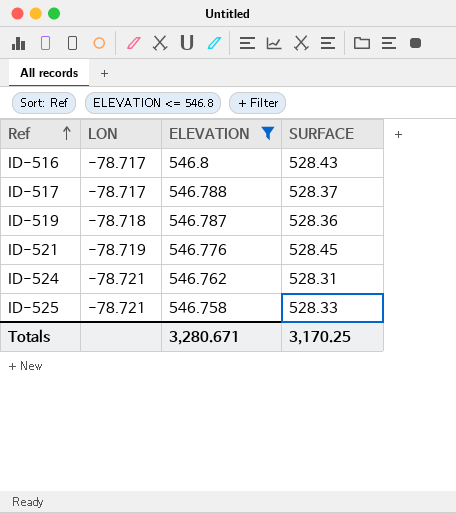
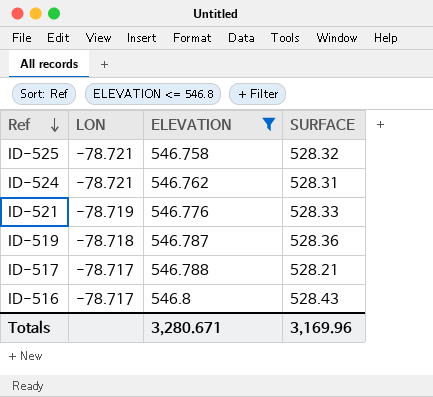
row order: Ref ascending -> Ref descending
ID-525 | SURFACE: 528.33 -> 528.32
ID-521 | SURFACE: 528.45 -> 528.33
ID-517 | SURFACE: 528.37 -> 528.21
Totals | SURFACE: 3,170.25 -> 3,169.96

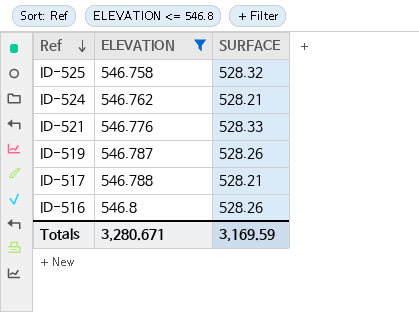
column LON | position: 2 -> none
ID-524 | SURFACE: 528.31 -> 528.21
ID-519 | SURFACE: 528.36 -> 528.26
ID-516 | SURFACE: 528.43 -> 528.26
Totals | SURFACE: 3,169.96 -> 3,169.59

